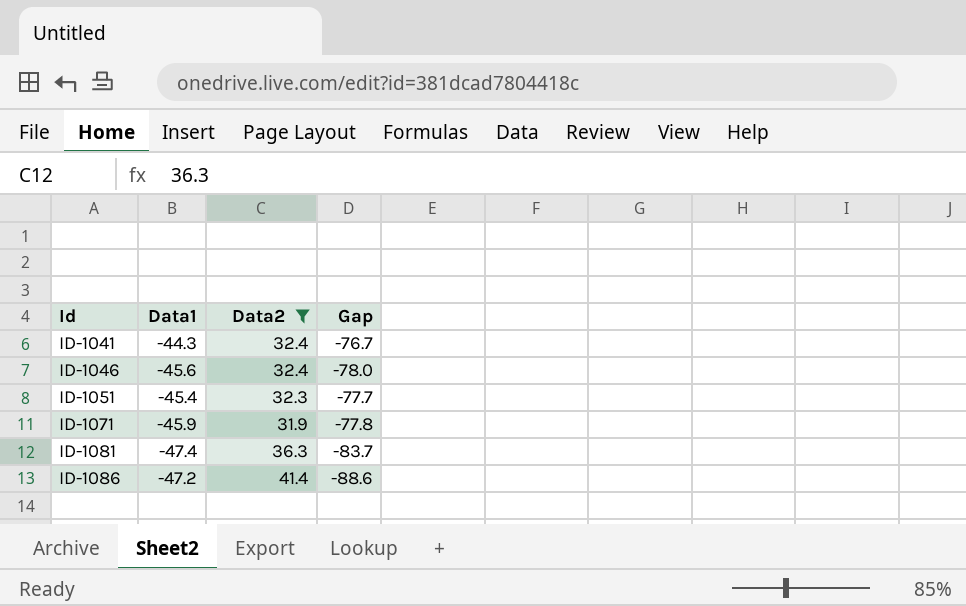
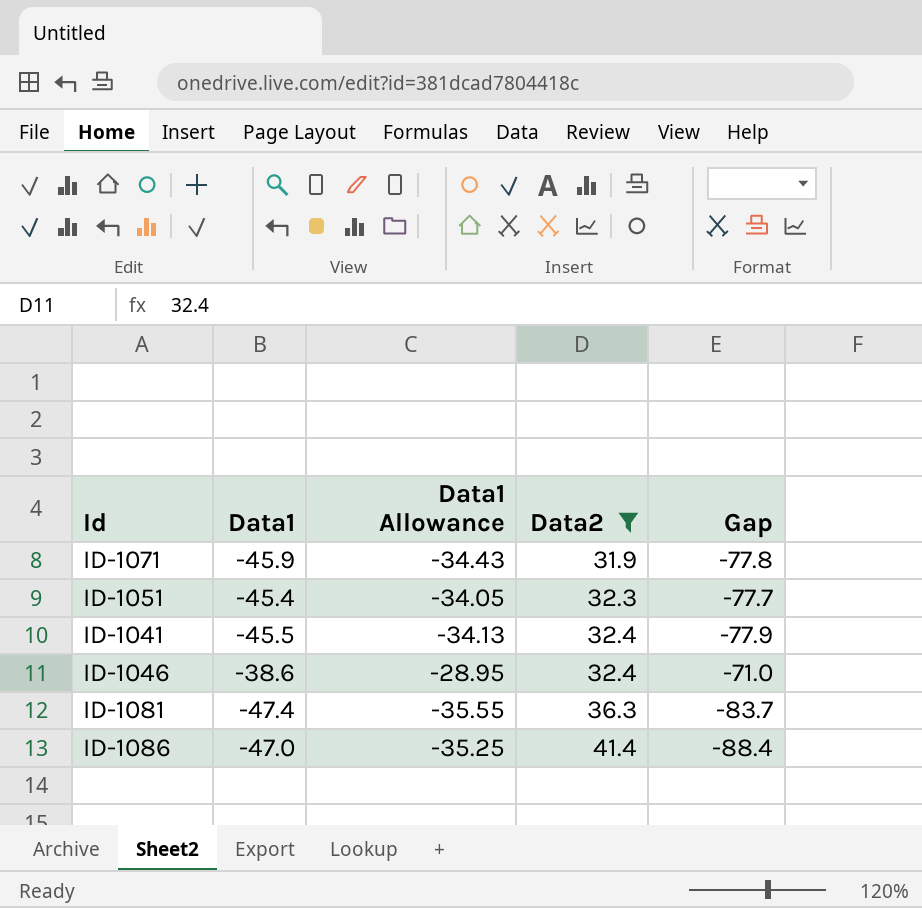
row order: Id ascending -> Data2 ascending
column Data1 Allowance | formula: none -> [Data1] * 0.75
ID-1041 | Data1: -44.3 -> -45.5
ID-1041 | Gap: -76.7 -> -77.9
ID-1046 | Data1: -45.6 -> -38.6
ID-1046 | Gap: -78.0 -> -71.0
ID-1086 | Data1: -47.2 -> -47.0
ID-1086 | Gap: -88.6 -> -88.4

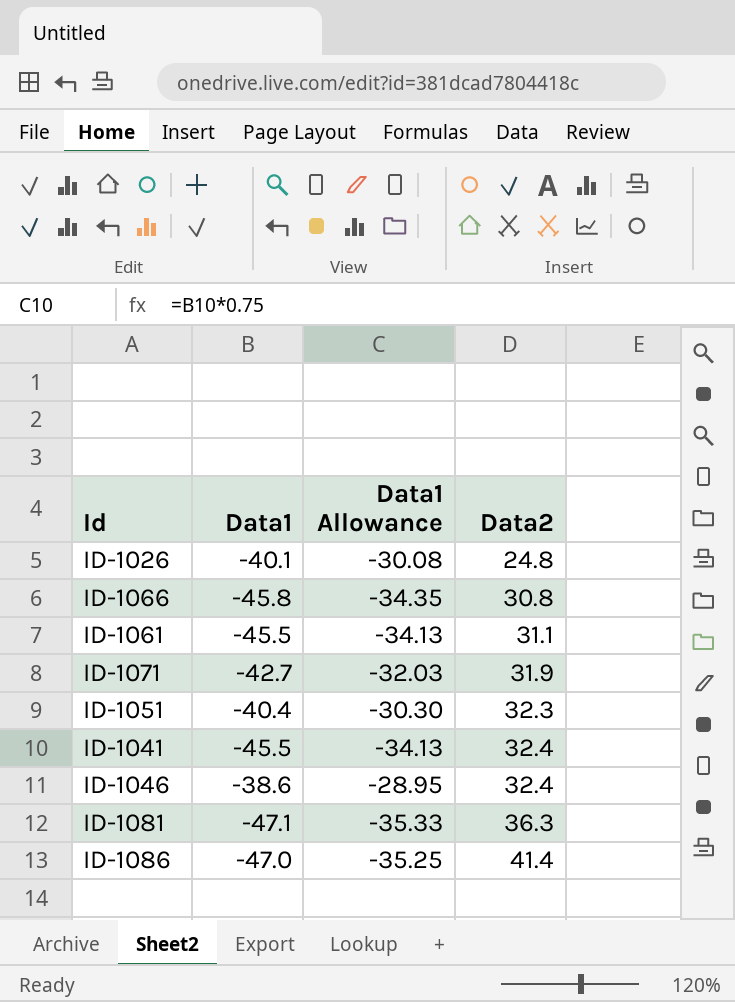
filter: Data2 >= 31.9 -> none
column Gap | formula: [Data1] - [Data2] -> none
ID-1071 | Data1: -45.9 -> -42.7
ID-1071 | Data1 Allowance: -34.43 -> -32.03
ID-1051 | Data1: -45.4 -> -40.4
ID-1051 | Data1 Allowance: -34.05 -> -30.30
ID-1081 | Data1: -47.4 -> -47.1
ID-1081 | Data1 Allowance: -35.55 -> -35.33

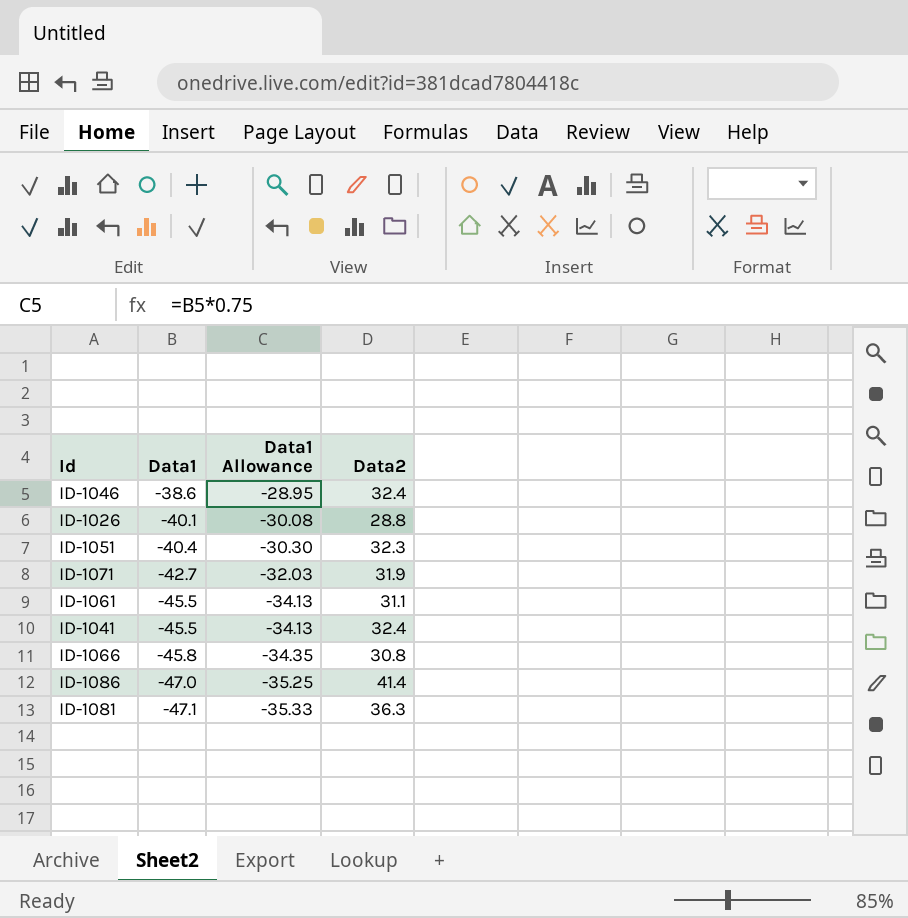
row order: Data2 ascending -> Data1 descending
ID-1026 | Data2: 24.8 -> 28.8

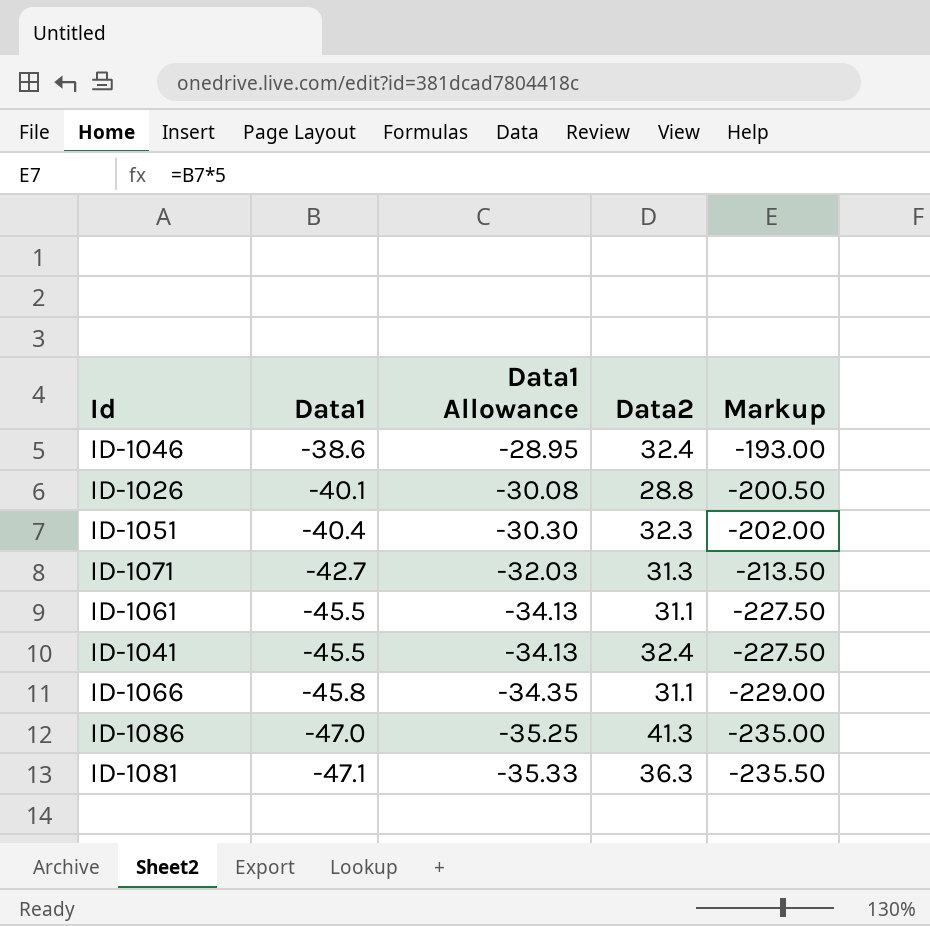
column Markup | formula: none -> [Data1] * 5
ID-1071 | Data2: 31.9 -> 31.3
ID-1066 | Data2: 30.8 -> 31.1
ID-1086 | Data2: 41.4 -> 41.3

